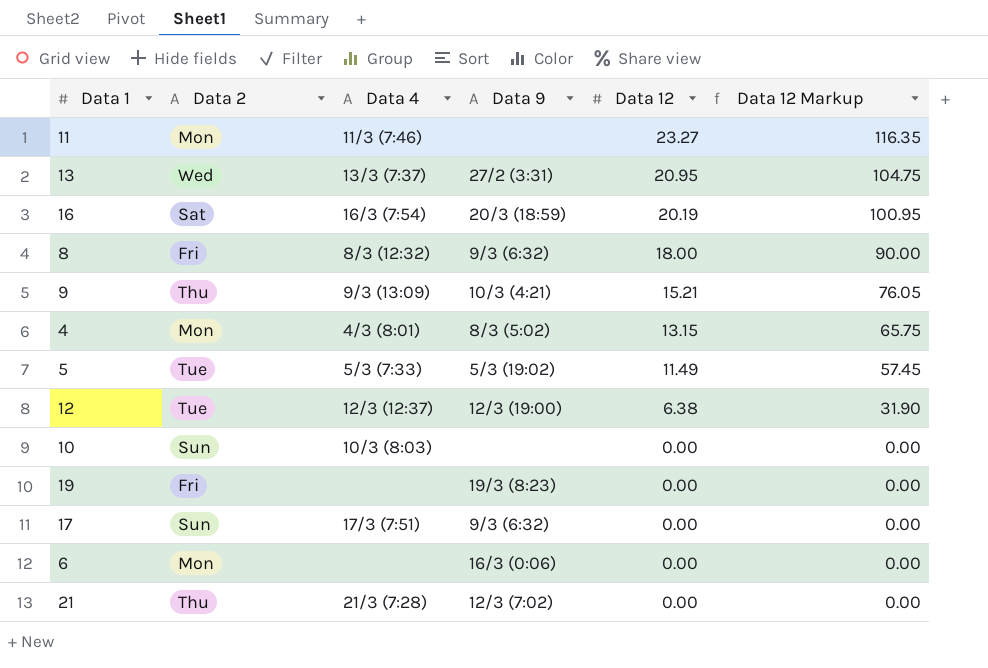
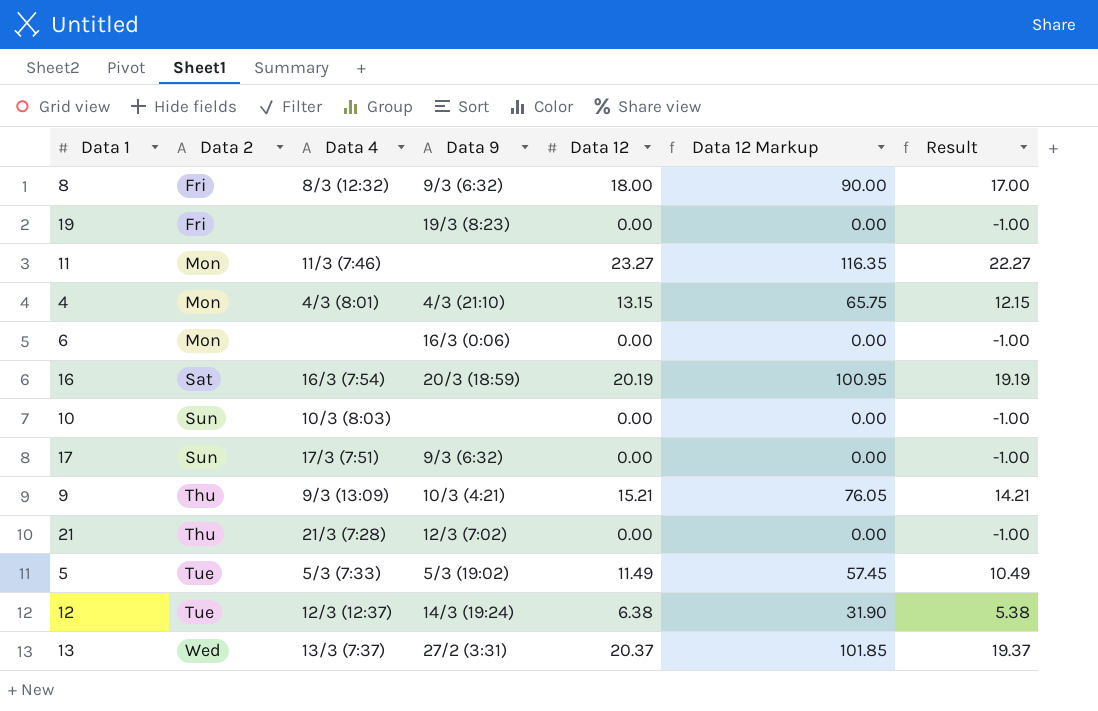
row order: Data 12 descending -> Data 2 ascending
column Result | formula: none -> [Data 12] - 1
4 | Data 9: 8/3 (5:02) -> 4/3 (21:10)
12 | Data 9: 12/3 (19:00) -> 14/3 (19:24)
13 | Data 12: 20.95 -> 20.37
13 | Data 12 Markup: 104.75 -> 101.85

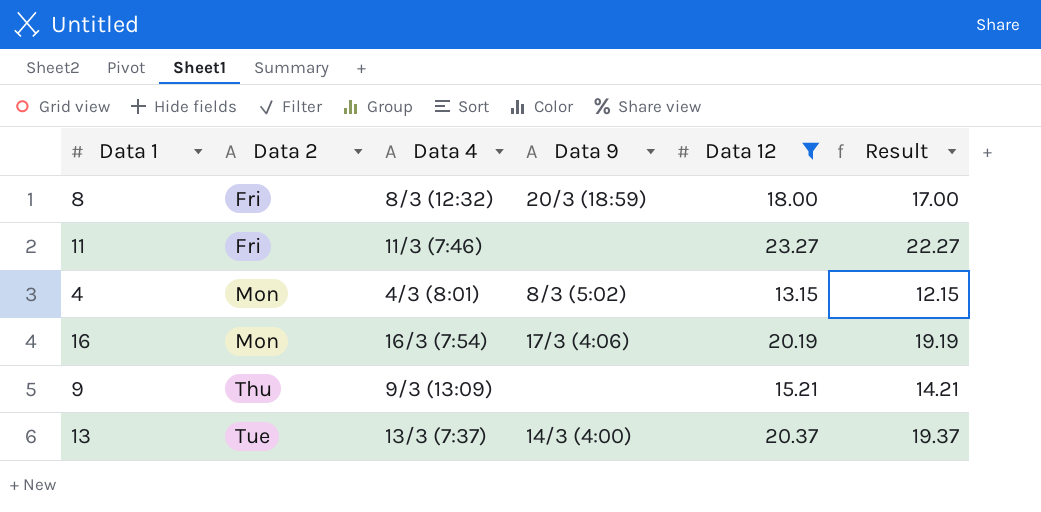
filter: none -> Data 12 >= 13.15
column Data 12 Markup | formula: [Data 12] * 5 -> none
8 | Data 9: 9/3 (6:32) -> 20/3 (18:59)
11 | Data 2: Mon -> Fri
4 | Data 9: 4/3 (21:10) -> 8/3 (5:02)
16 | Data 2: Sat -> Mon
16 | Data 9: 20/3 (18:59) -> 17/3 (4:06)
9 | Data 9: 10/3 (4:21) -> none
13 | Data 2: Wed -> Tue
13 | Data 9: 27/2 (3:31) -> 14/3 (4:00)

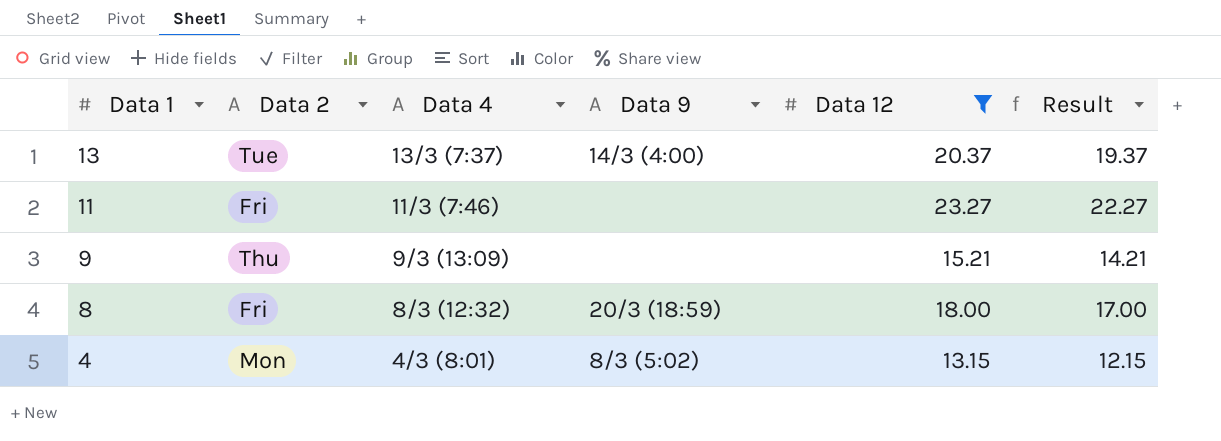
row order: Data 2 ascending -> Data 1 descending
row 16: Mon | 16/3 (7:54) | 17/3 (4:06) | 20.19 | 19.19 -> none

